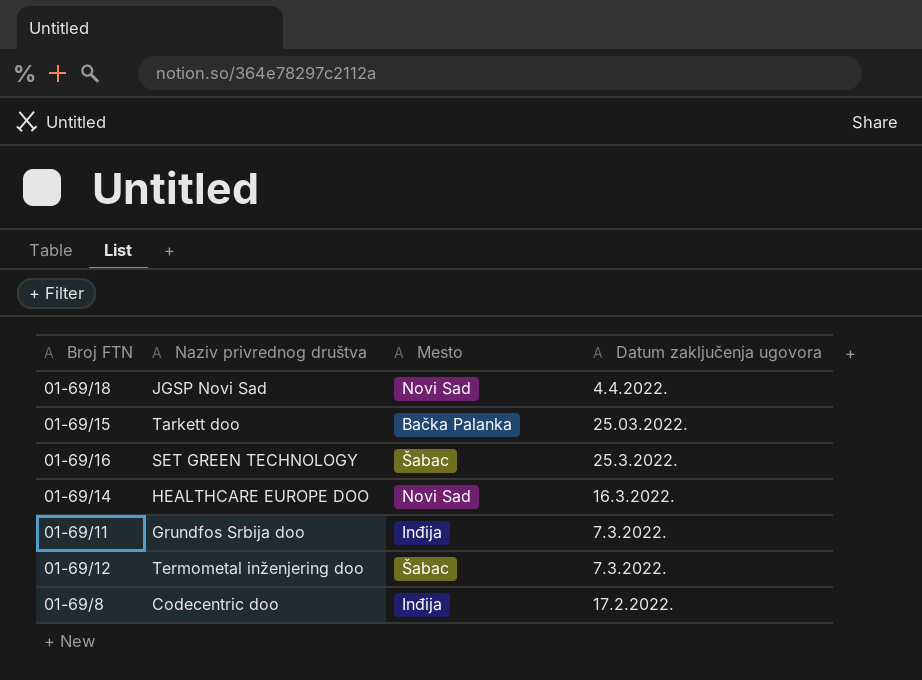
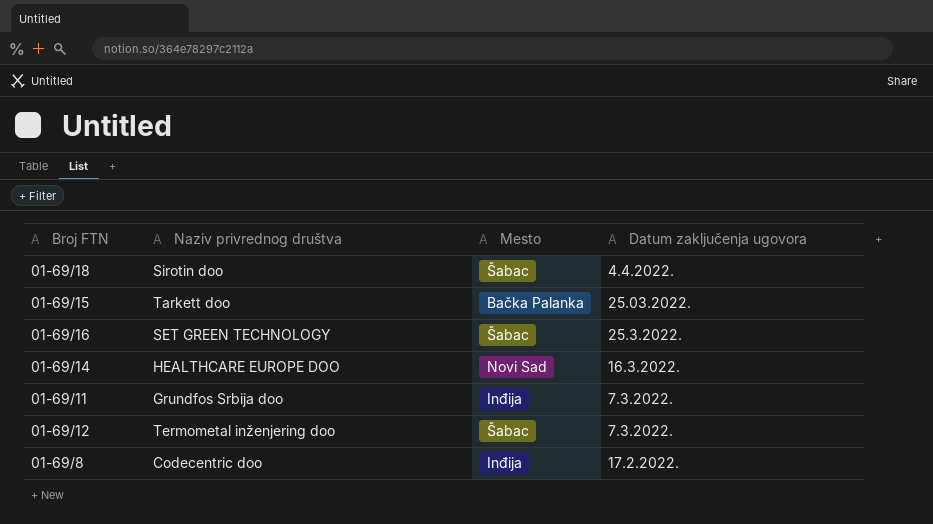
01-69/18 | Naziv privrednog društva: JGSP Novi Sad -> Sirotin doo
01-69/18 | Mesto: Novi Sad -> Šabac

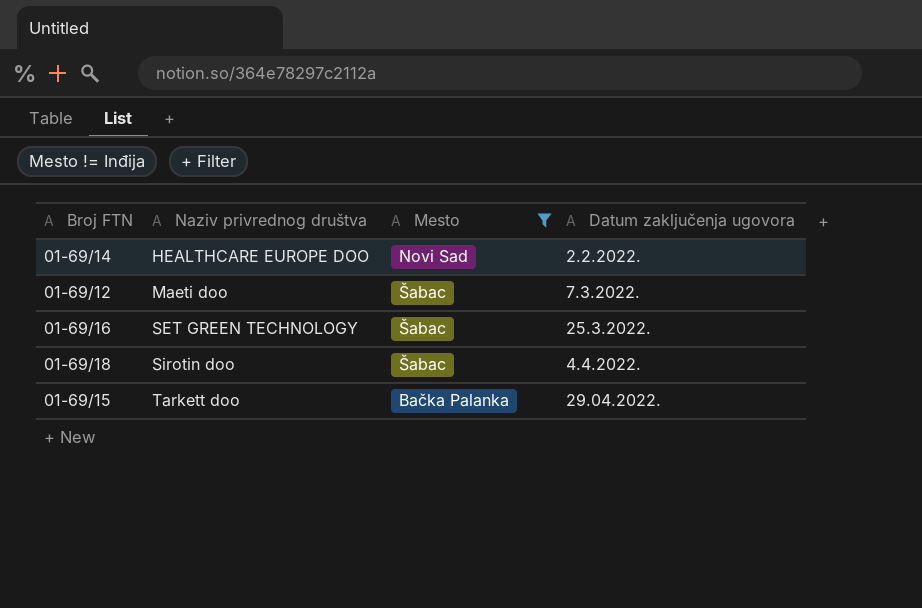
filter: none -> Mesto != Inđija
row order: Datum zaključenja ugovora descending -> Naziv privrednog društva ascending
01-69/14 | Datum zaključenja ugovora: 16.3.2022. -> 2.2.2022.
01-69/12 | Naziv privrednog društva: Termometal inženjering doo -> Maeti doo
01-69/15 | Datum zaključenja ugovora: 25.03.2022. -> 29.04.2022.

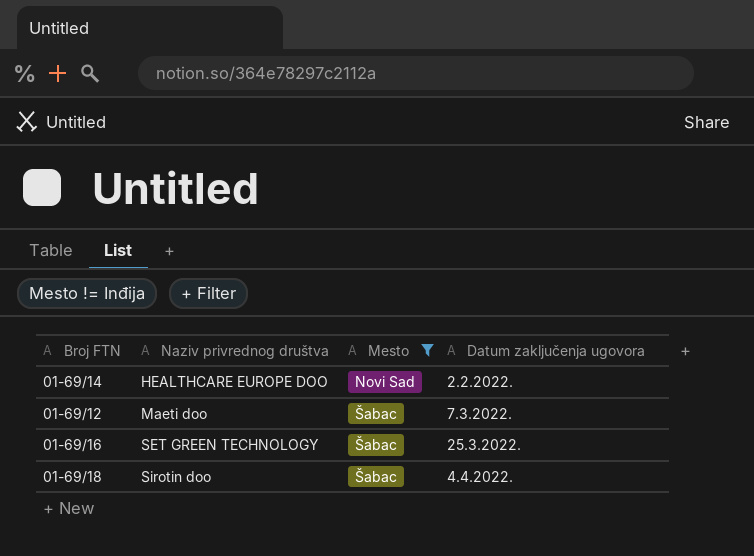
row 01-69/15: Tarkett doo | Bačka Palanka | 29.04.2022. -> none

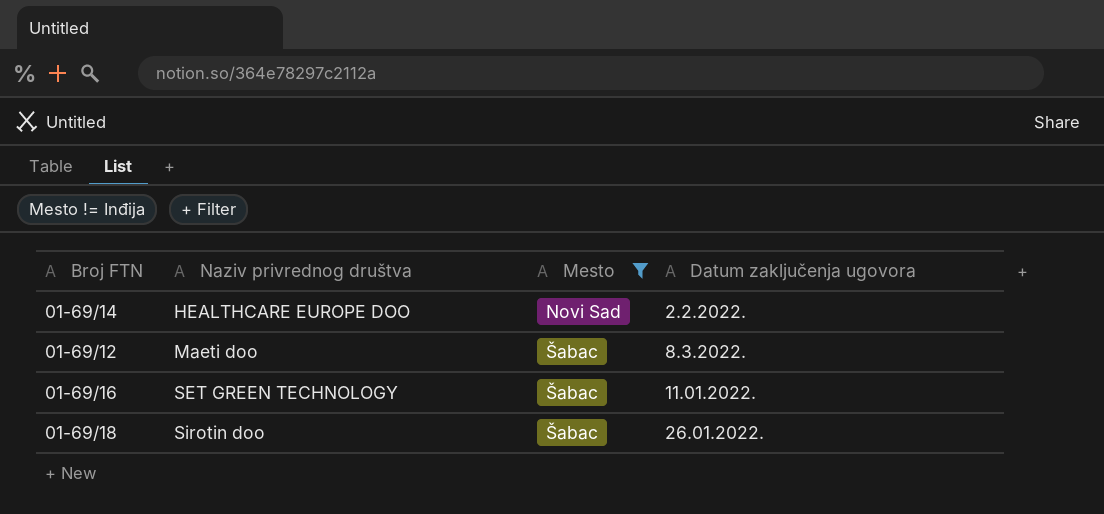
01-69/12 | Datum zaključenja ugovora: 7.3.2022. -> 8.3.2022.
01-69/16 | Datum zaključenja ugovora: 25.3.2022. -> 11.01.2022.
01-69/18 | Datum zaključenja ugovora: 4.4.2022. -> 26.01.2022.

